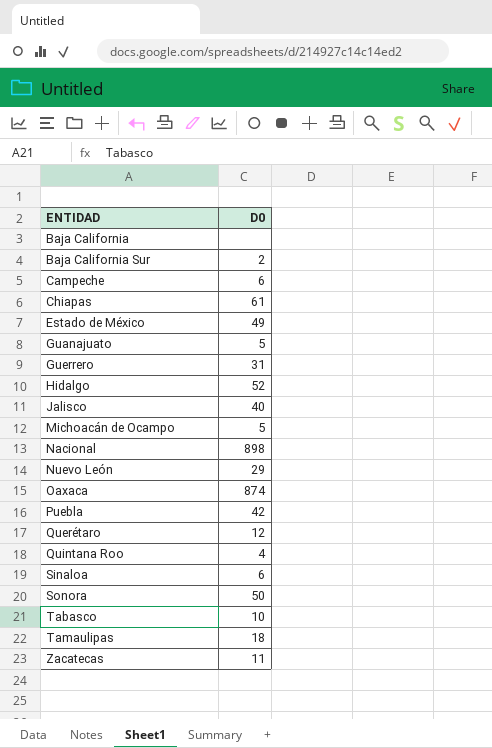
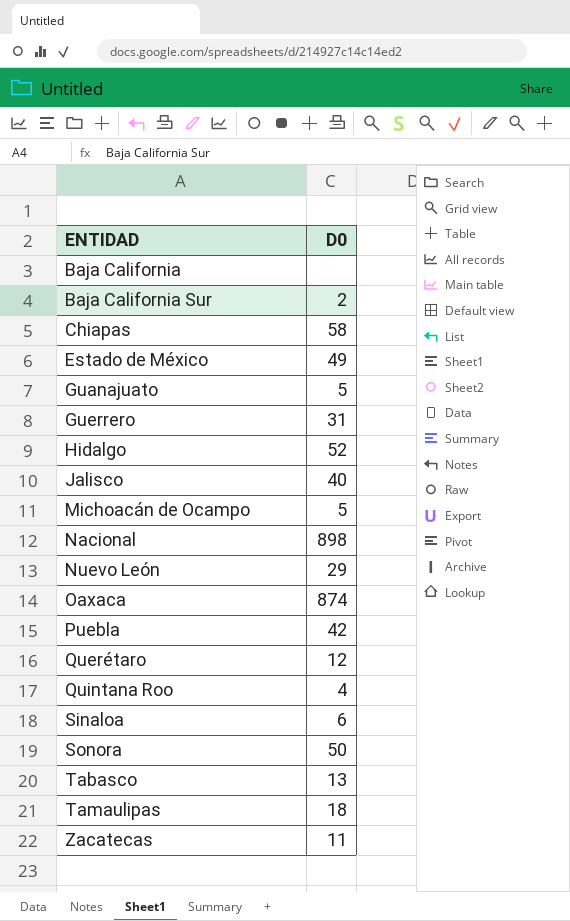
row Campeche: 6 -> none
Chiapas | D0: 61 -> 58
Tabasco | D0: 10 -> 13

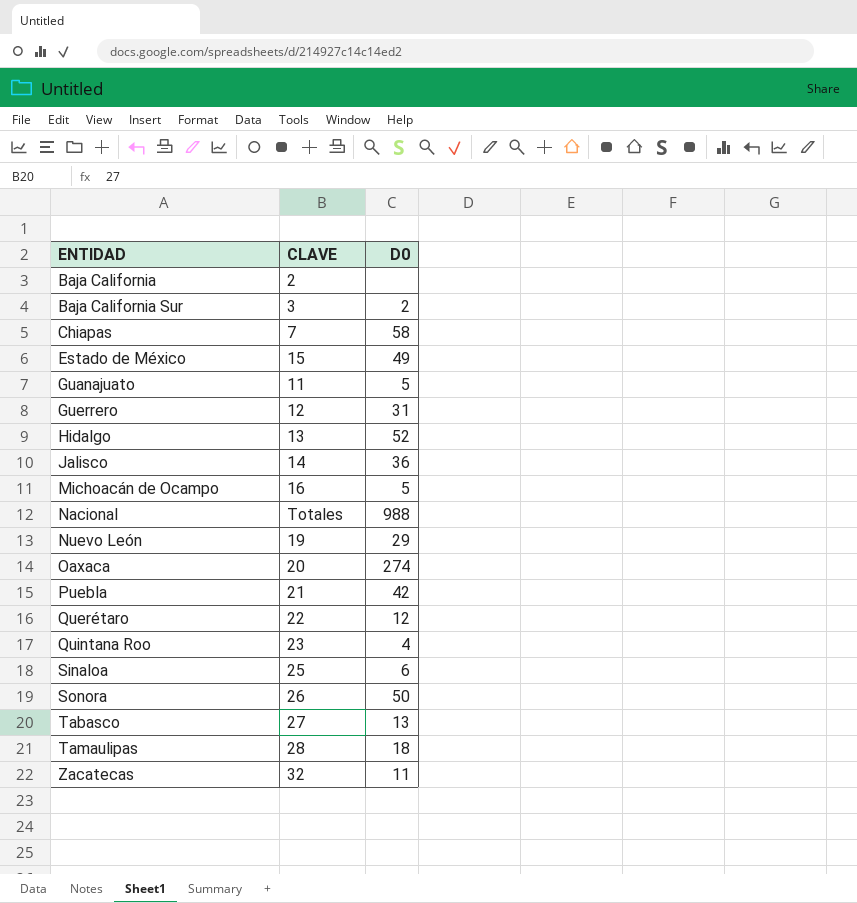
column CLAVE | position: none -> 2
Jalisco | D0: 40 -> 36
Nacional | D0: 898 -> 988
Oaxaca | D0: 874 -> 274

